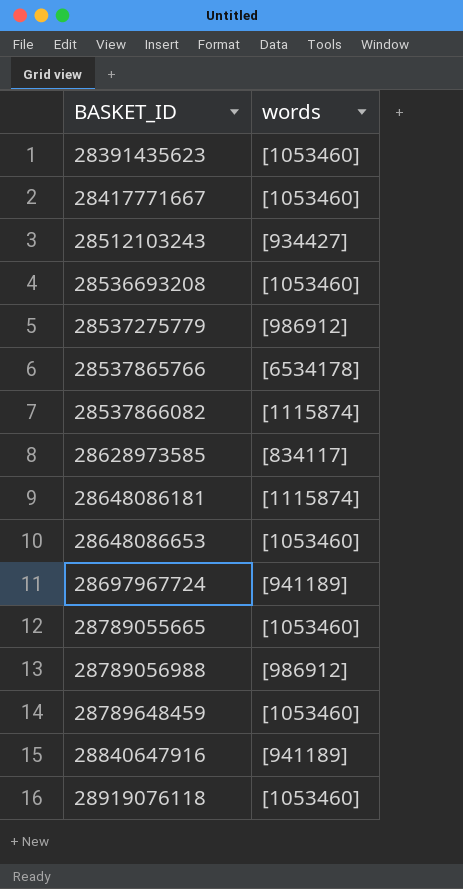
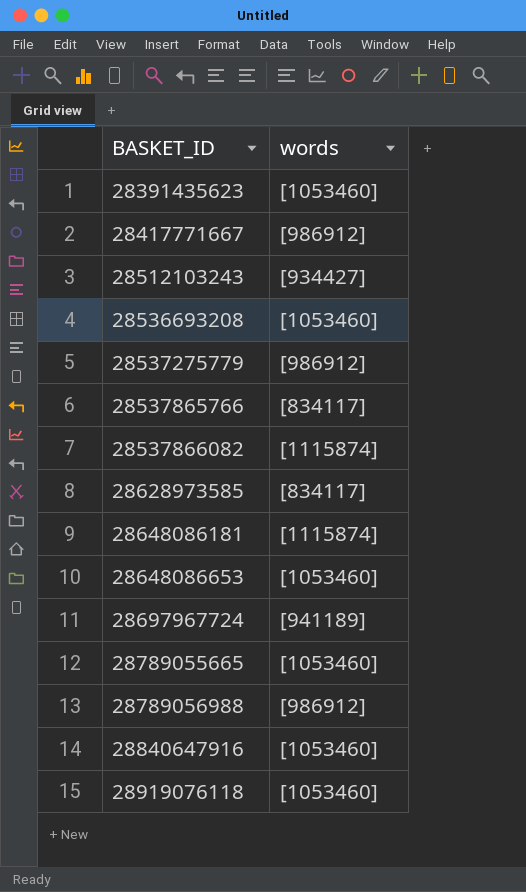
row 28789648459: [1053460] -> none
28417771667 | words: [1053460] -> [986912]
28537865766 | words: [6534178] -> [834117]
28840647916 | words: [941189] -> [1053460]

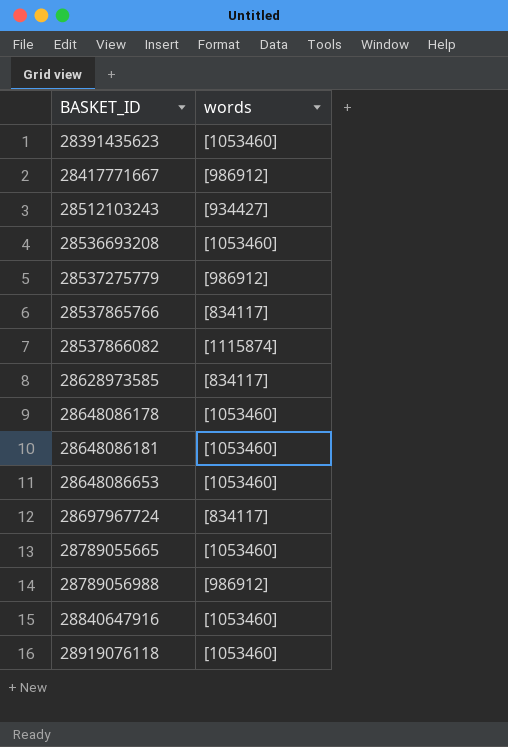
row 28648086178: none -> [1053460]
28648086181 | words: [1115874] -> [1053460]
28697967724 | words: [941189] -> [834117]

